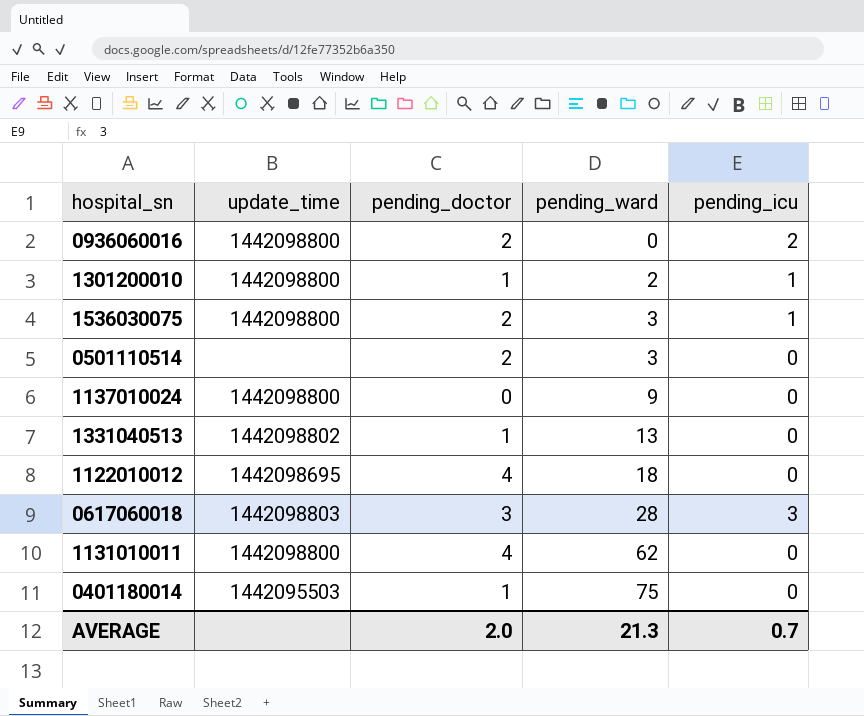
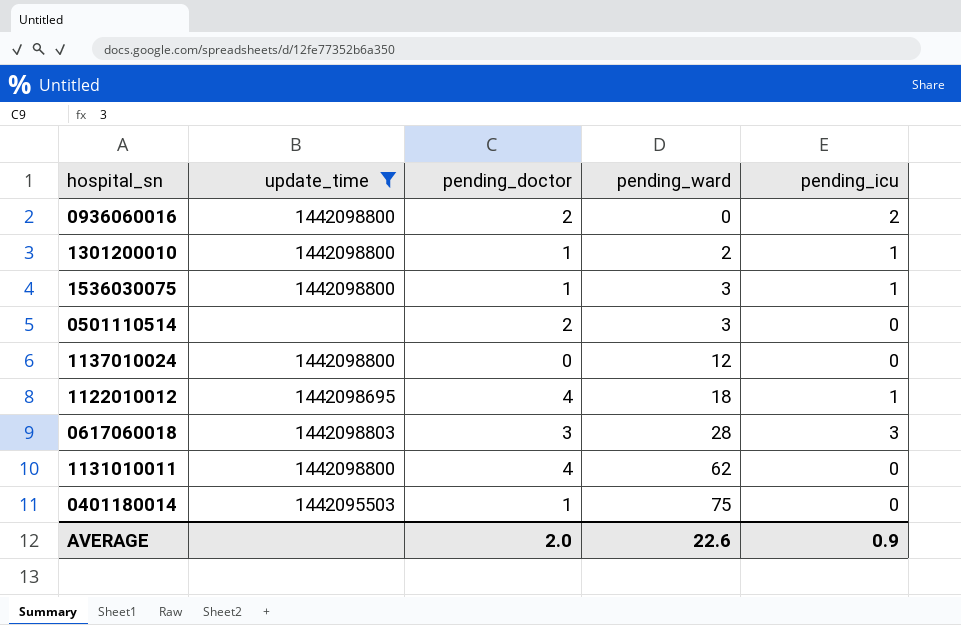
filter: none -> update_time != 1442098802
1536030075 | pending_doctor: 2 -> 1
1137010024 | pending_ward: 9 -> 12
1122010012 | pending_icu: 0 -> 1
AVERAGE | pending_ward: 21.3 -> 22.6
AVERAGE | pending_icu: 0.7 -> 0.9

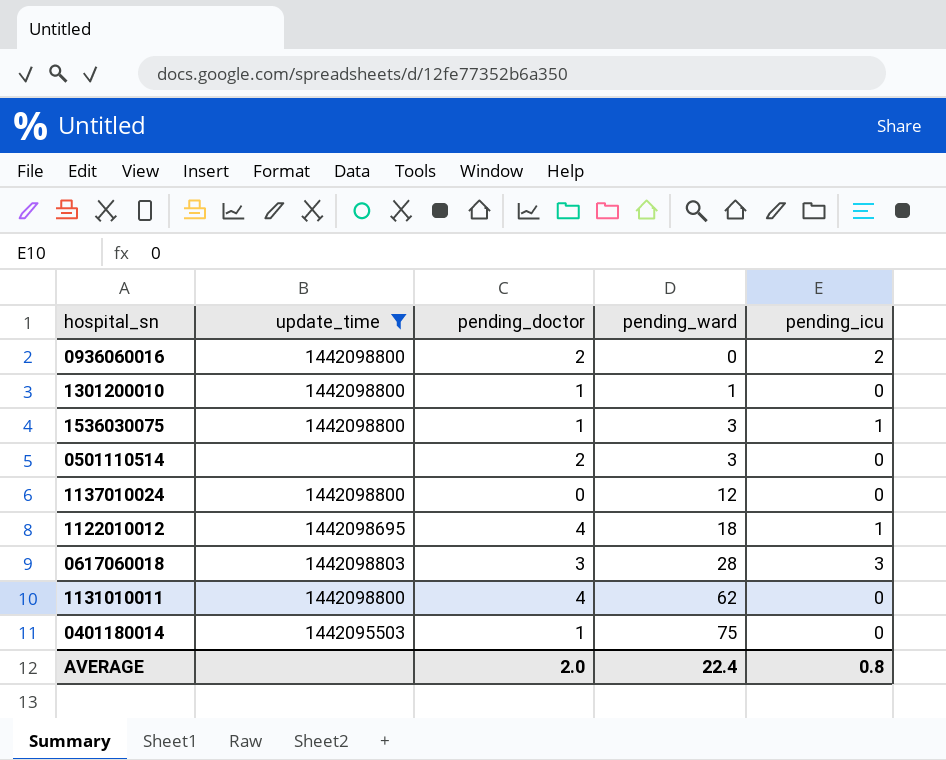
1301200010 | pending_ward: 2 -> 1
1301200010 | pending_icu: 1 -> 0
AVERAGE | pending_ward: 22.6 -> 22.4
AVERAGE | pending_icu: 0.9 -> 0.8

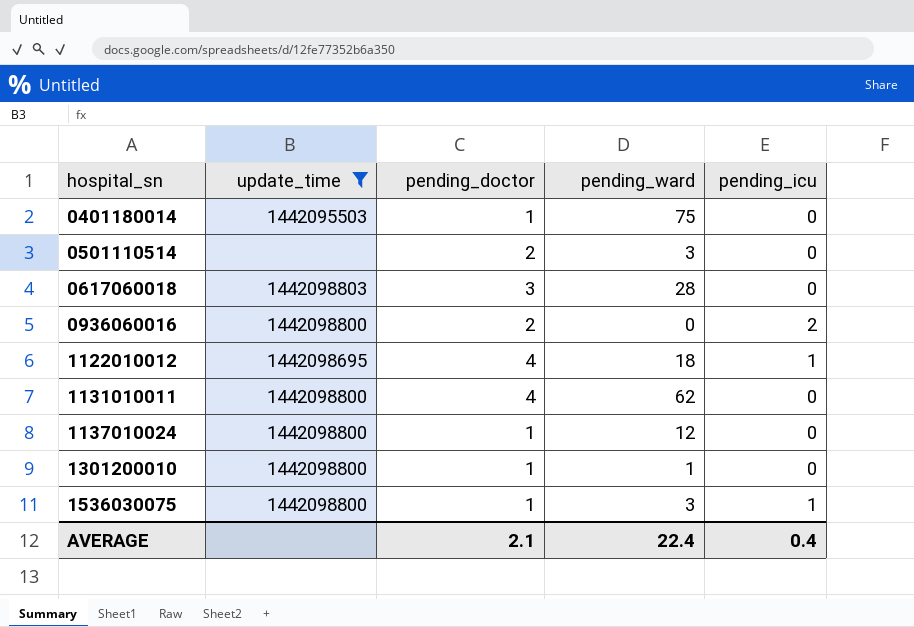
row order: pending_ward ascending -> hospital_sn ascending
0617060018 | pending_icu: 3 -> 0
1137010024 | pending_doctor: 0 -> 1
AVERAGE | pending_doctor: 2.0 -> 2.1
AVERAGE | pending_icu: 0.8 -> 0.4

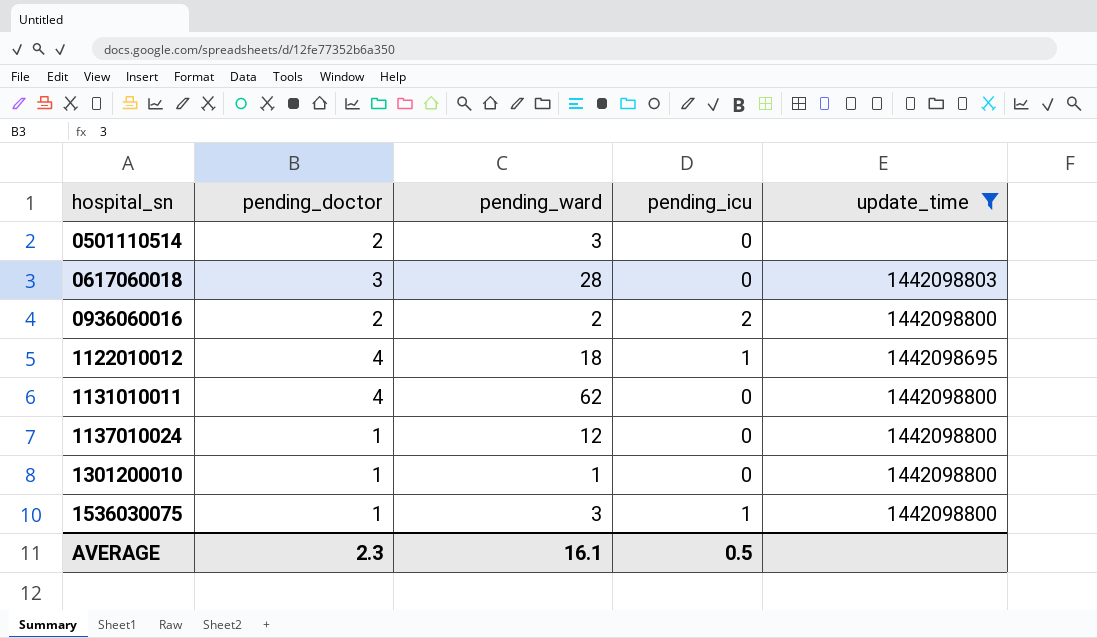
column update_time | position: 2 -> 5
row 0401180014: 1442095503 | 1 | 75 | 0 -> none
0936060016 | pending_ward: 0 -> 2
AVERAGE | pending_doctor: 2.1 -> 2.3
AVERAGE | pending_ward: 22.4 -> 16.1
AVERAGE | pending_icu: 0.4 -> 0.5

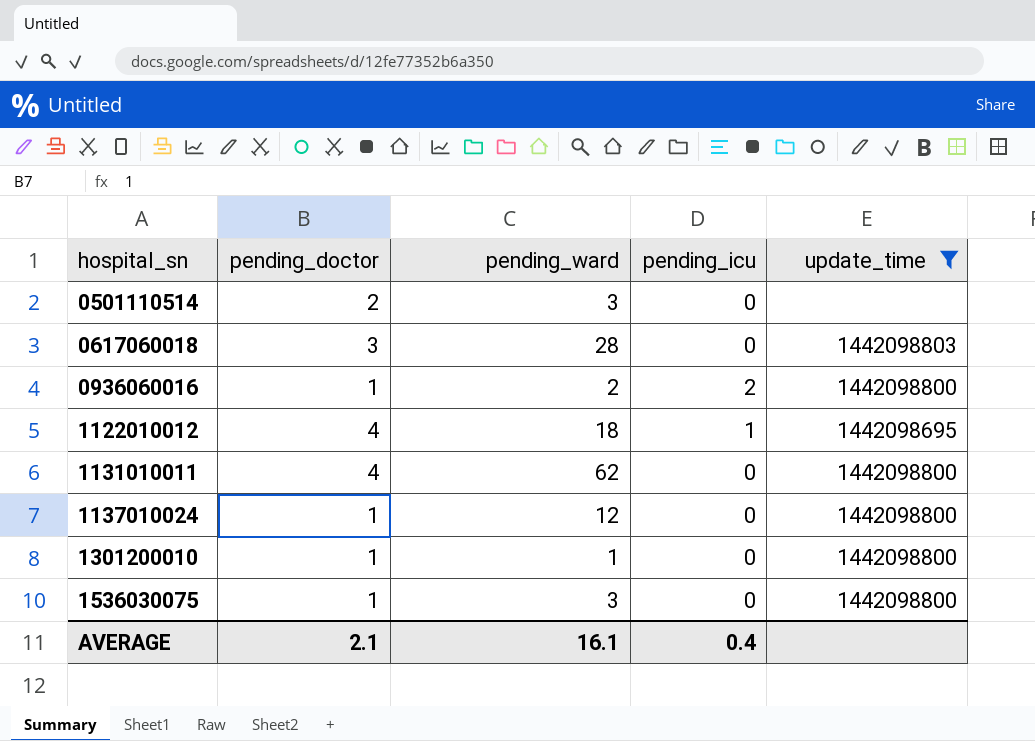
0936060016 | pending_doctor: 2 -> 1
1536030075 | pending_icu: 1 -> 0
AVERAGE | pending_doctor: 2.3 -> 2.1
AVERAGE | pending_icu: 0.5 -> 0.4

